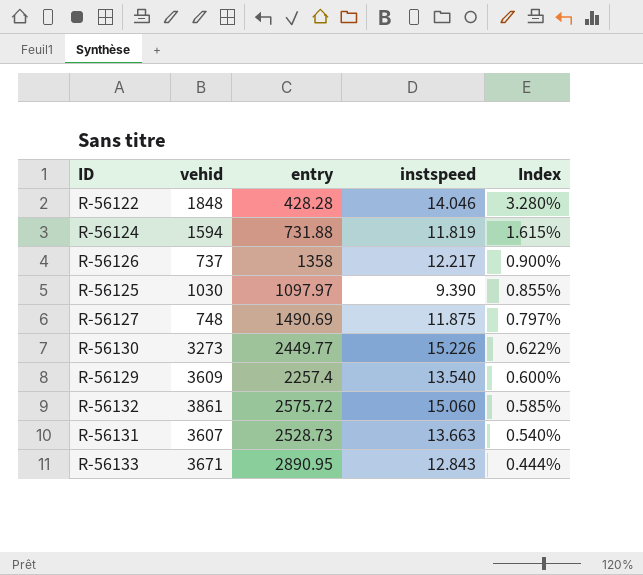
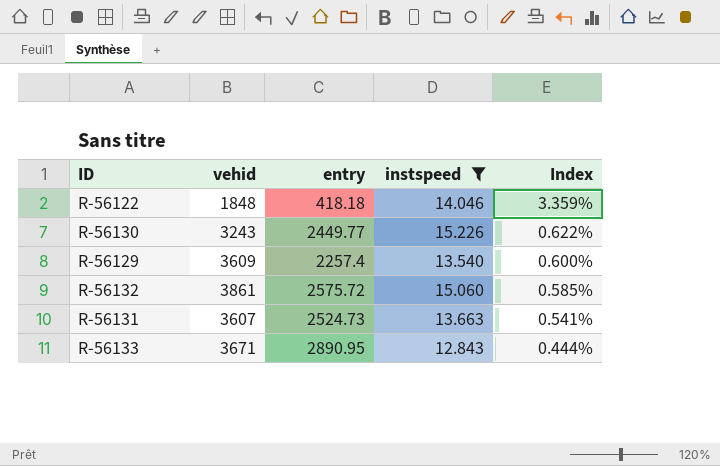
filter: none -> instspeed >= 12.843
R-56122 | entry: 428.28 -> 418.18
R-56122 | Index: 3.280% -> 3.359%
R-56130 | vehid: 3273 -> 3243
R-56131 | entry: 2528.73 -> 2524.73
R-56131 | Index: 0.540% -> 0.541%

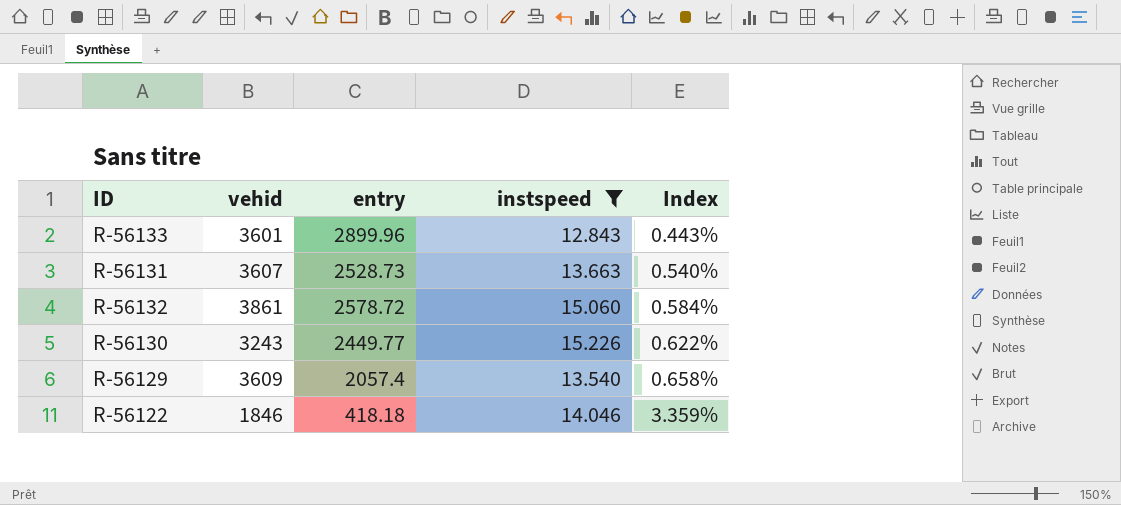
row order: Index descending -> Index ascending
R-56133 | vehid: 3671 -> 3601
R-56133 | entry: 2890.95 -> 2899.96
R-56133 | Index: 0.444% -> 0.443%
R-56131 | entry: 2524.73 -> 2528.73
R-56131 | Index: 0.541% -> 0.540%
R-56132 | entry: 2575.72 -> 2578.72
R-56132 | Index: 0.585% -> 0.584%
R-56129 | entry: 2257.4 -> 2057.4
R-56129 | Index: 0.600% -> 0.658%
R-56122 | vehid: 1848 -> 1846

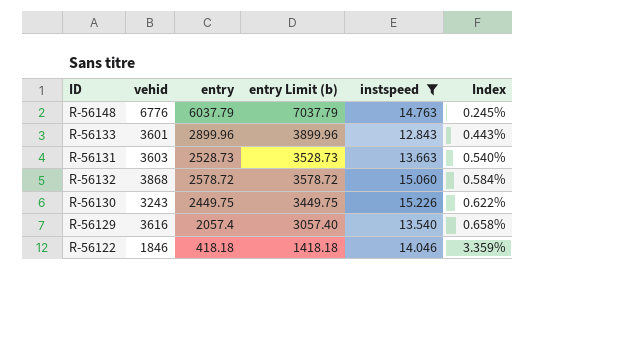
column entry Limit (b) | formula: none -> [entry] + 1000
row R-56148: none -> 6776 | 6037.79 | 7037.79 | 14.763 | 0.245%
R-56131 | vehid: 3607 -> 3603
R-56132 | vehid: 3861 -> 3868
R-56130 | entry: 2449.77 -> 2449.75
R-56129 | vehid: 3609 -> 3616

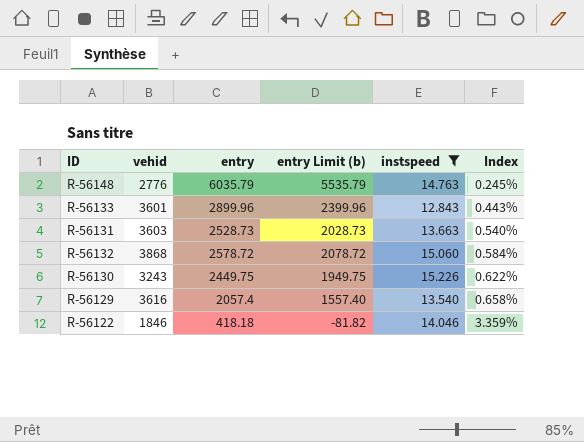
column entry Limit (b) | formula: [entry] + 1000 -> [entry] - 500
R-56148 | vehid: 6776 -> 2776
R-56148 | entry: 6037.79 -> 6035.79

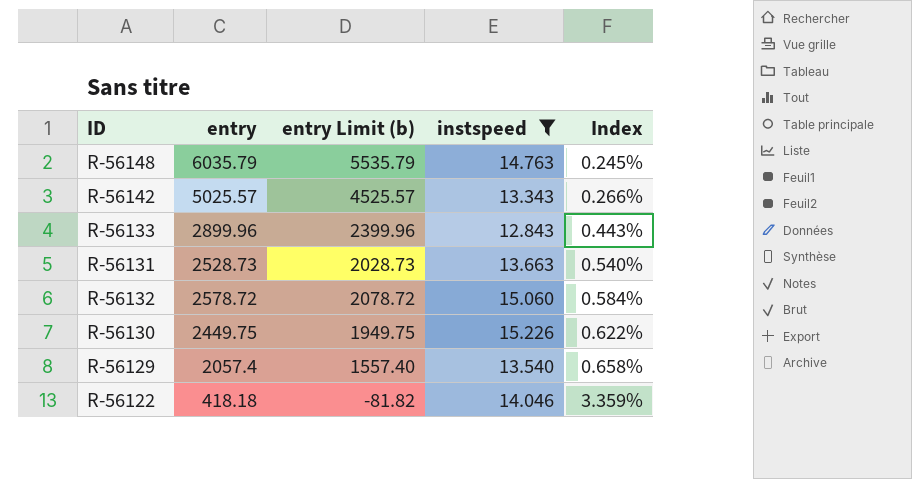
column vehid | position: 2 -> none
row R-56142: none -> 5025.57 | 4525.57 | 13.343 | 0.266%

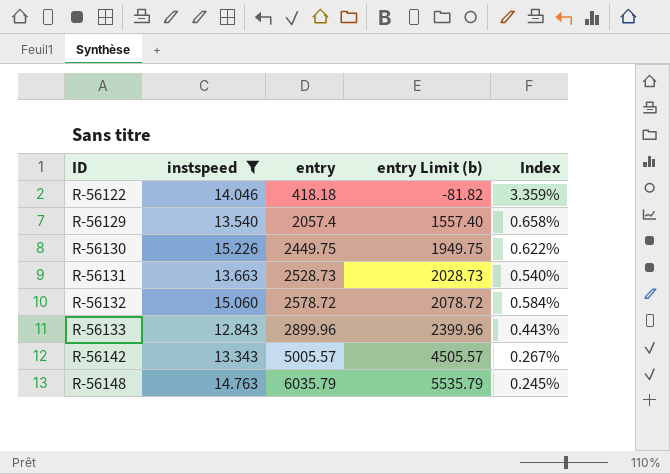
row order: Index ascending -> ID ascending
column instspeed | position: 4 -> 2
R-56142 | entry: 5025.57 -> 5005.57
R-56142 | entry Limit (b): 4525.57 -> 4505.57
R-56142 | Index: 0.266% -> 0.267%

